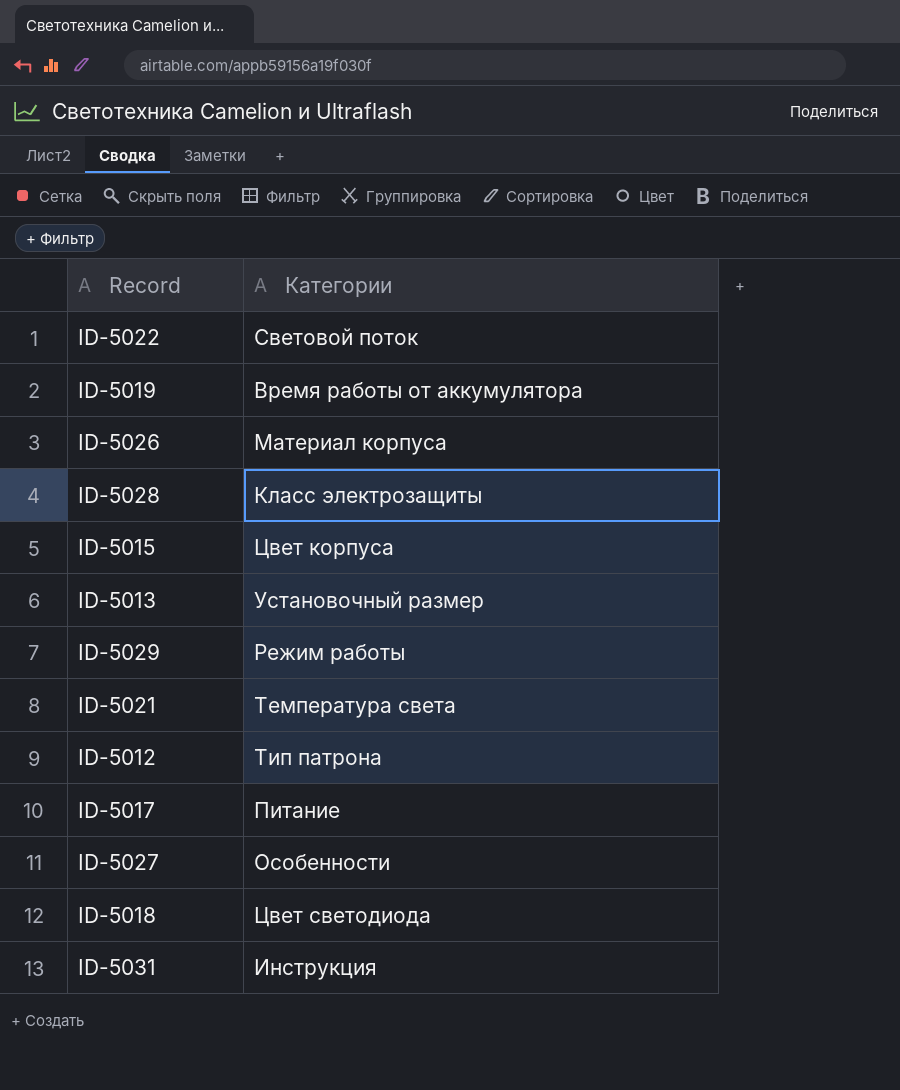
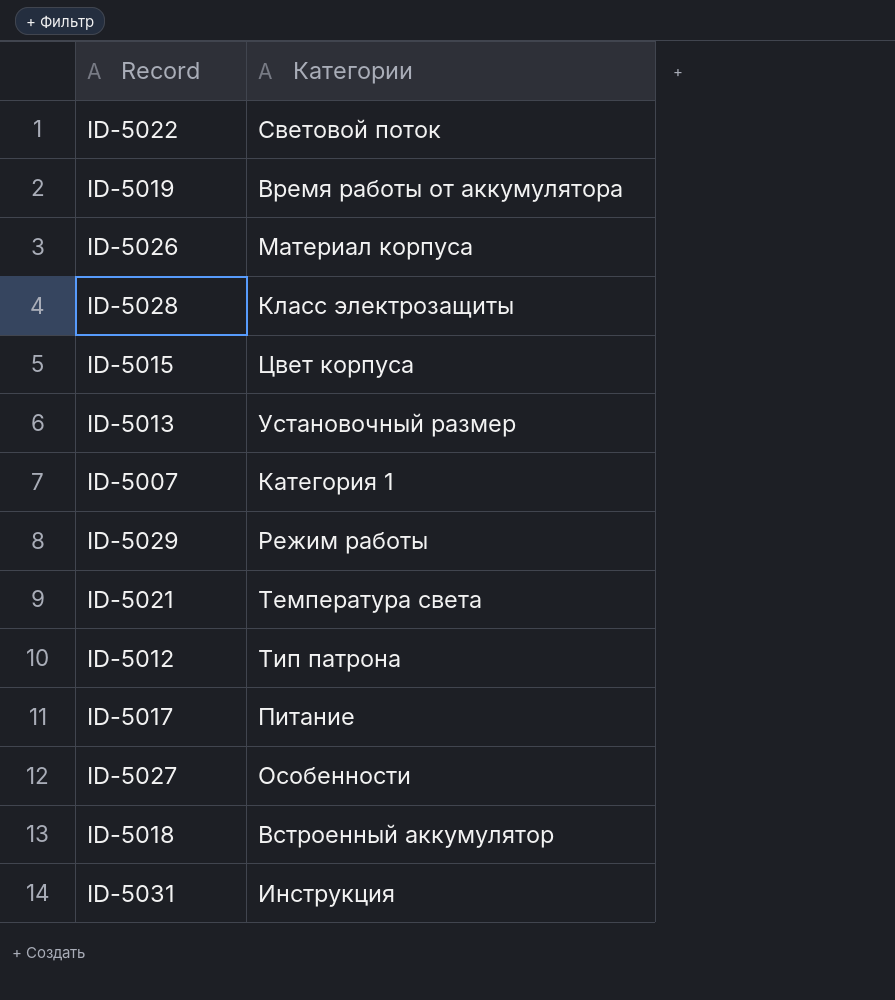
row ID-5007: none -> Категория 1
ID-5018 | Категории: Цвет светодиода -> Встроенный аккумулятор

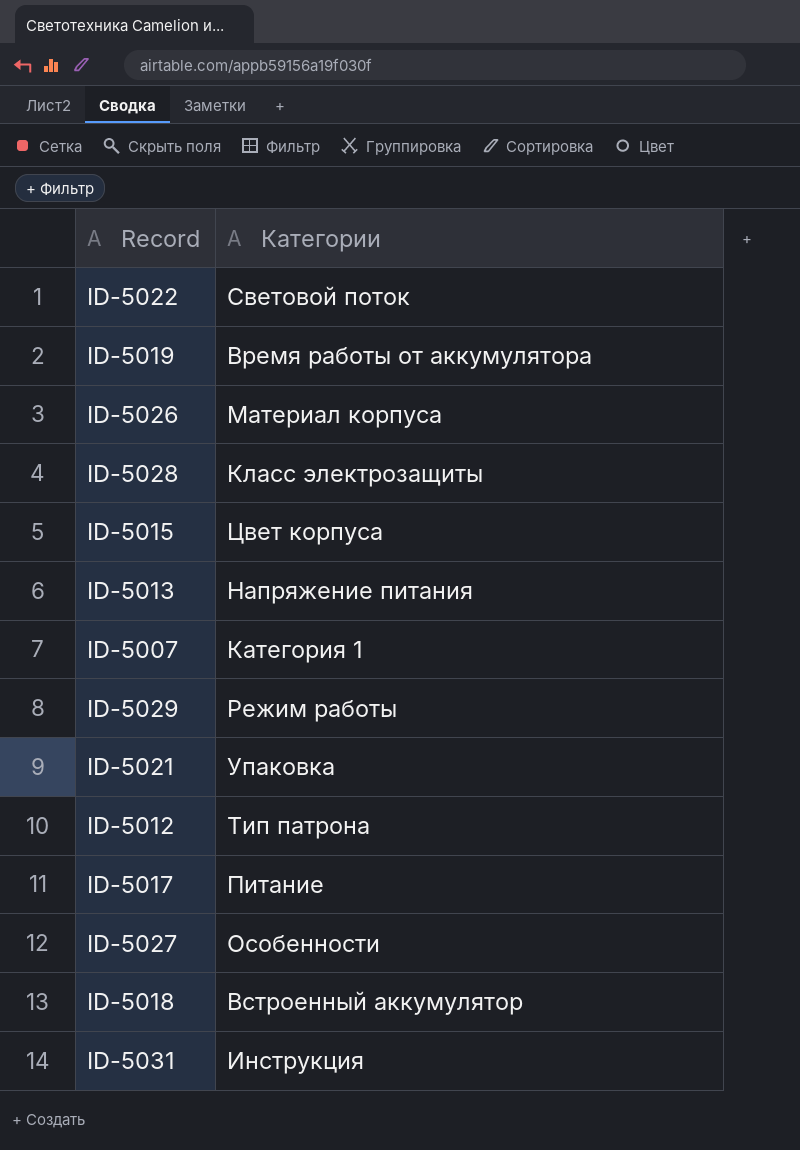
ID-5013 | Категории: Установочный размер -> Напряжение питания
ID-5021 | Категории: Температура света -> Упаковка

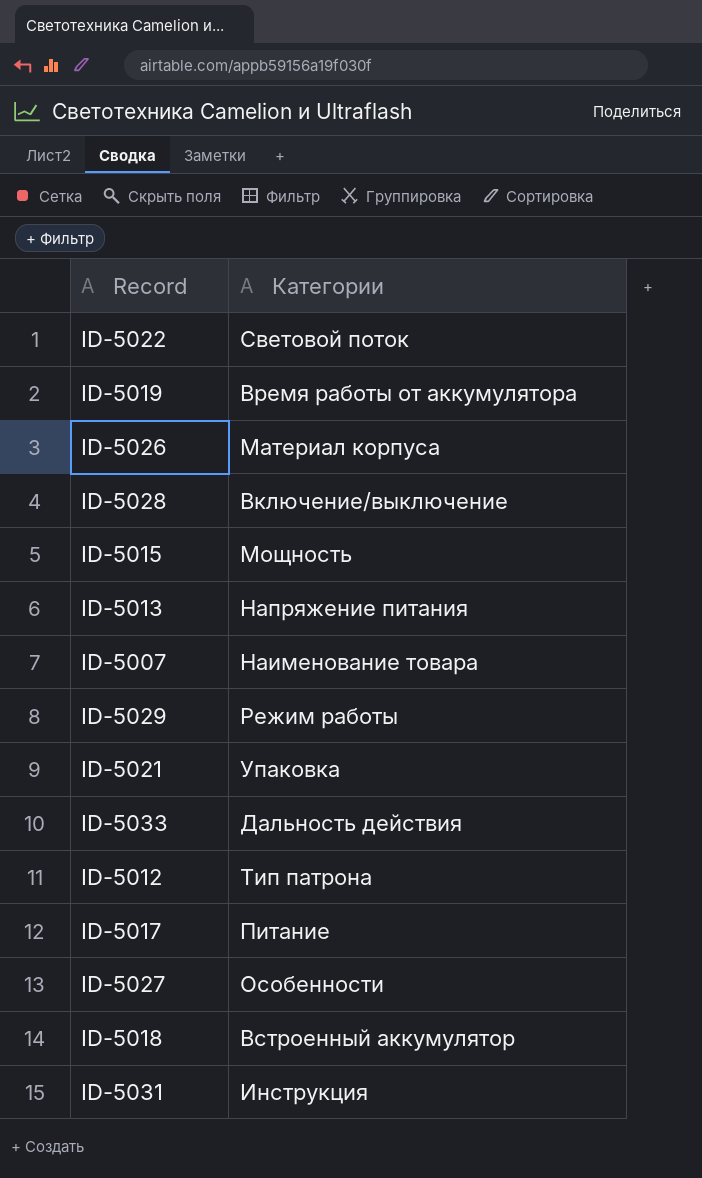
ID-5028 | Категории: Класс электрозащиты -> Включение/выключение
ID-5015 | Категории: Цвет корпуса -> Мощность
ID-5007 | Категории: Категория 1 -> Наименование товара
row ID-5033: none -> Дальность действия

